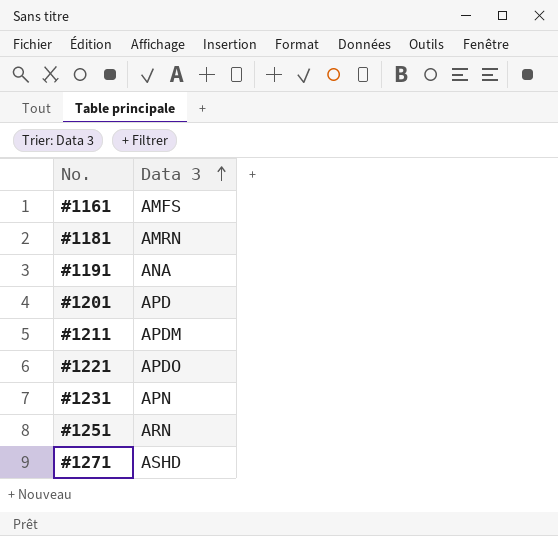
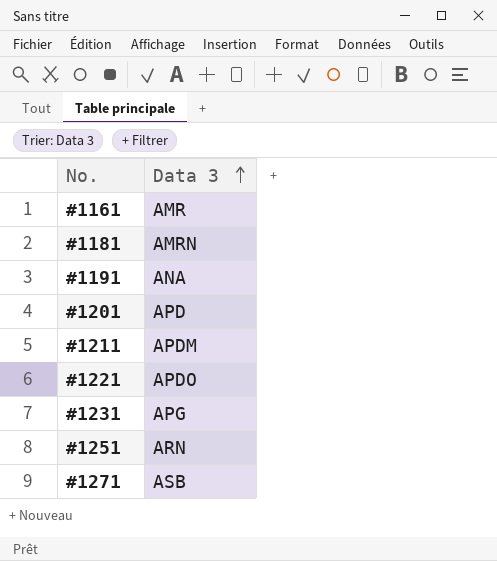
#1161 | Data 3: AMFS -> AMR
#1231 | Data 3: APN -> APG
#1271 | Data 3: ASHD -> ASB

